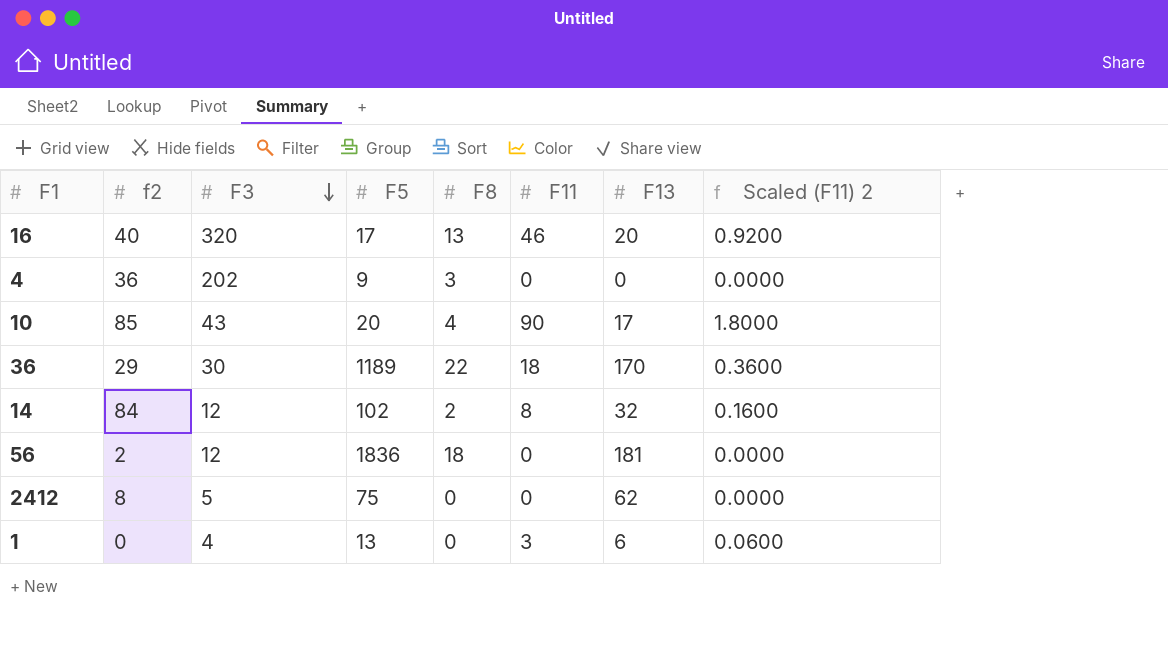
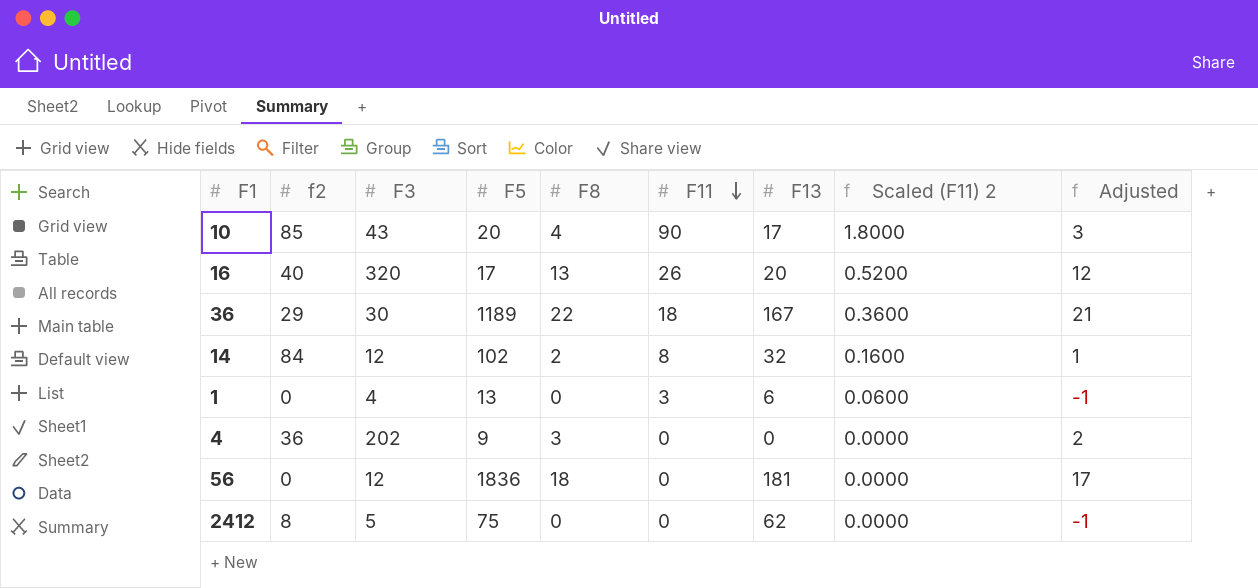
row order: F3 descending -> F11 descending
column Adjusted | formula: none -> [F8] - 1
16 | F11: 46 -> 26
16 | Scaled (F11) 2: 0.9200 -> 0.5200
36 | F13: 170 -> 167
56 | f2: 2 -> 0

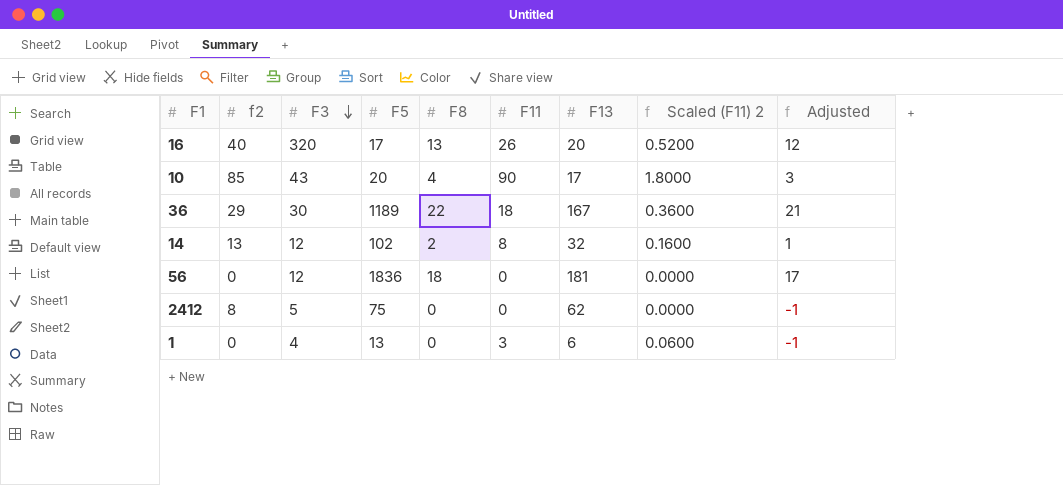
row order: F11 descending -> F3 descending
row 4: 36 | 202 | 9 | 3 | 0 | 0 | 0.0000 | 2 -> none
14 | f2: 84 -> 13

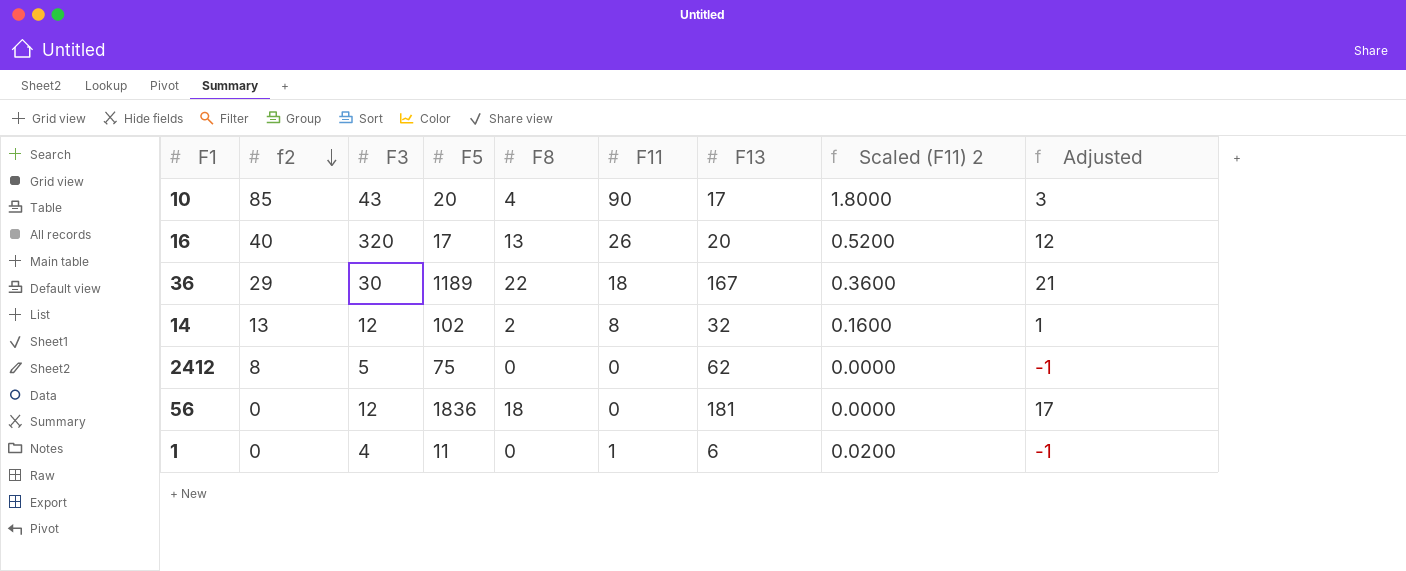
row order: F3 descending -> f2 descending
1 | F5: 13 -> 11
1 | F11: 3 -> 1
1 | Scaled (F11) 2: 0.0600 -> 0.0200

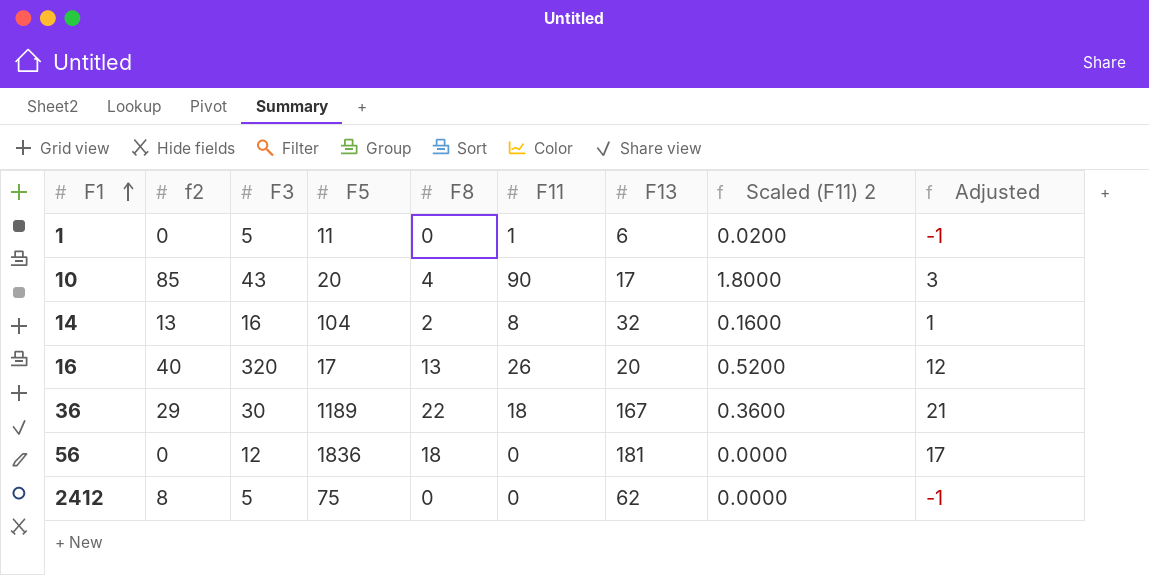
row order: f2 descending -> F1 ascending
1 | F3: 4 -> 5
14 | F3: 12 -> 16
14 | F5: 102 -> 104

